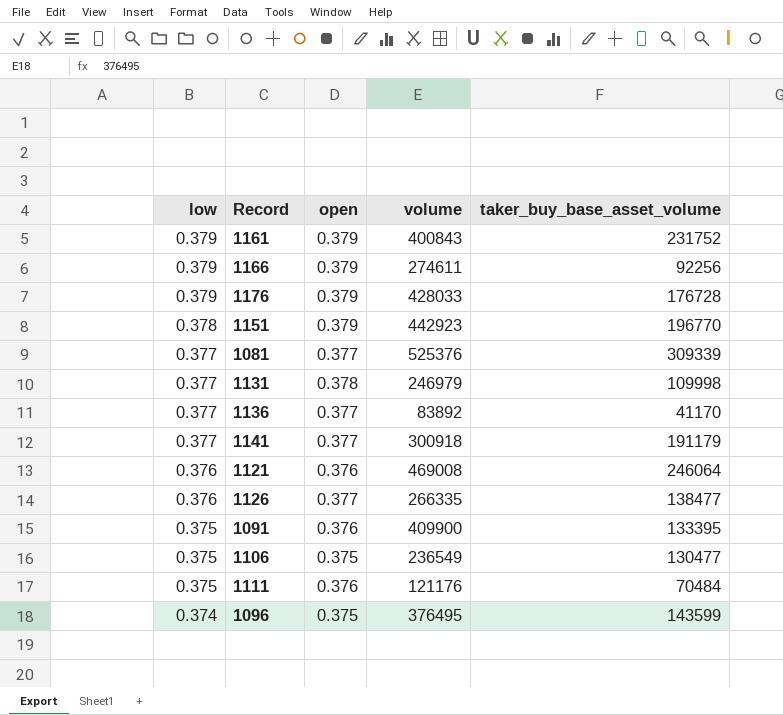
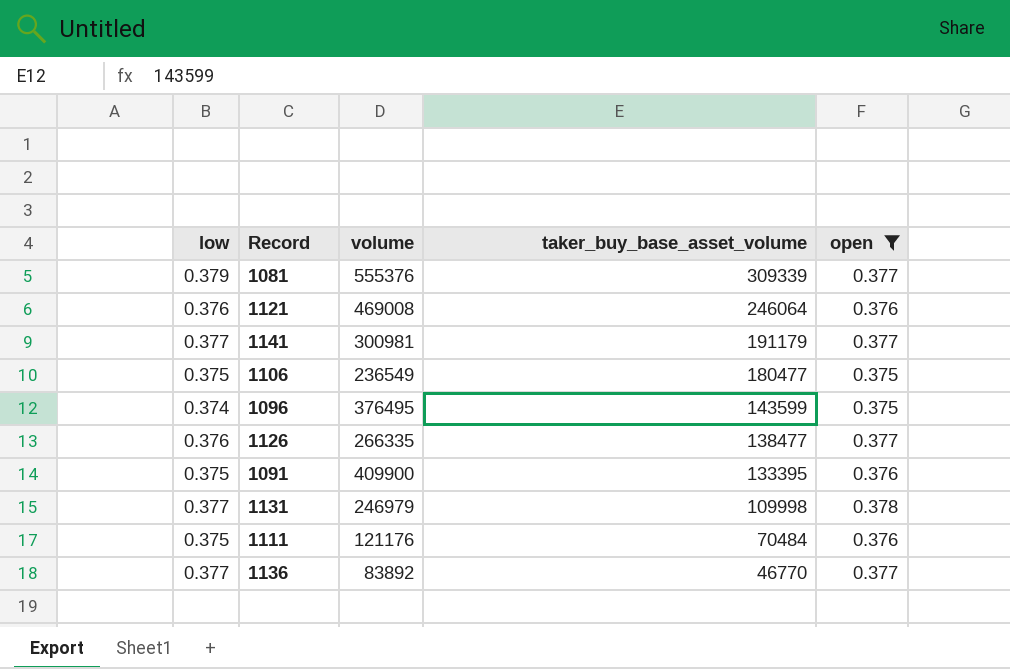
filter: none -> open != 0.379
row order: low descending -> taker_buy_base_asset_volume descending
column open | position: 3 -> 5
1081 | low: 0.377 -> 0.379
1081 | volume: 525376 -> 555376
1141 | volume: 300918 -> 300981
1106 | taker_buy_base_asset_volume: 130477 -> 180477
1136 | taker_buy_base_asset_volume: 41170 -> 46770

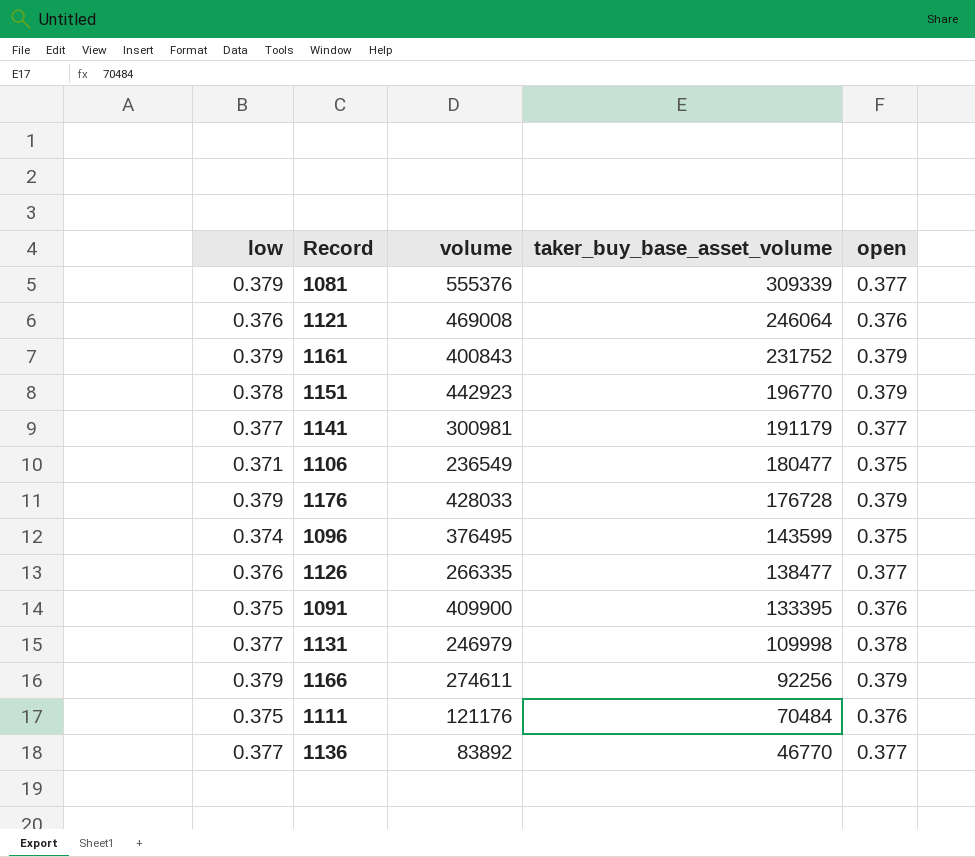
filter: open != 0.379 -> none
1106 | low: 0.375 -> 0.371

